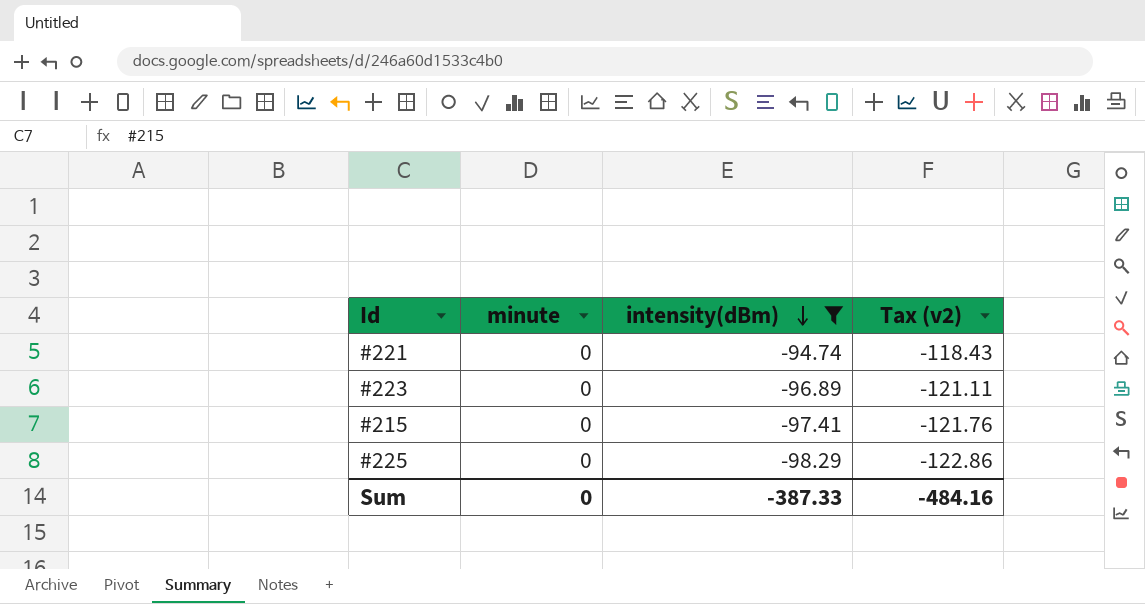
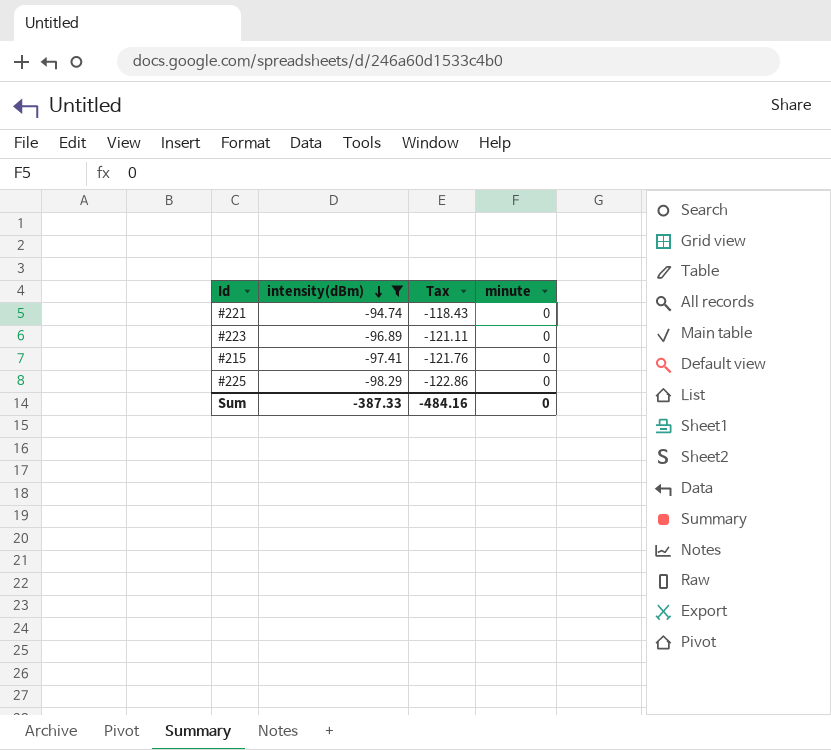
column name: Tax (v2) -> Tax
column minute | position: 2 -> 4

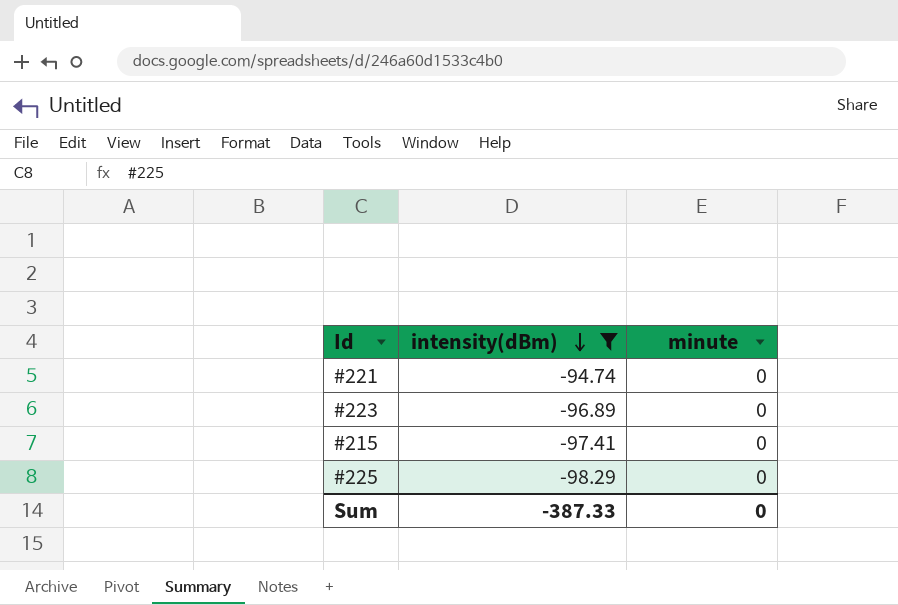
column Tax | formula: [intensity(dBm)] * 1.25 -> none

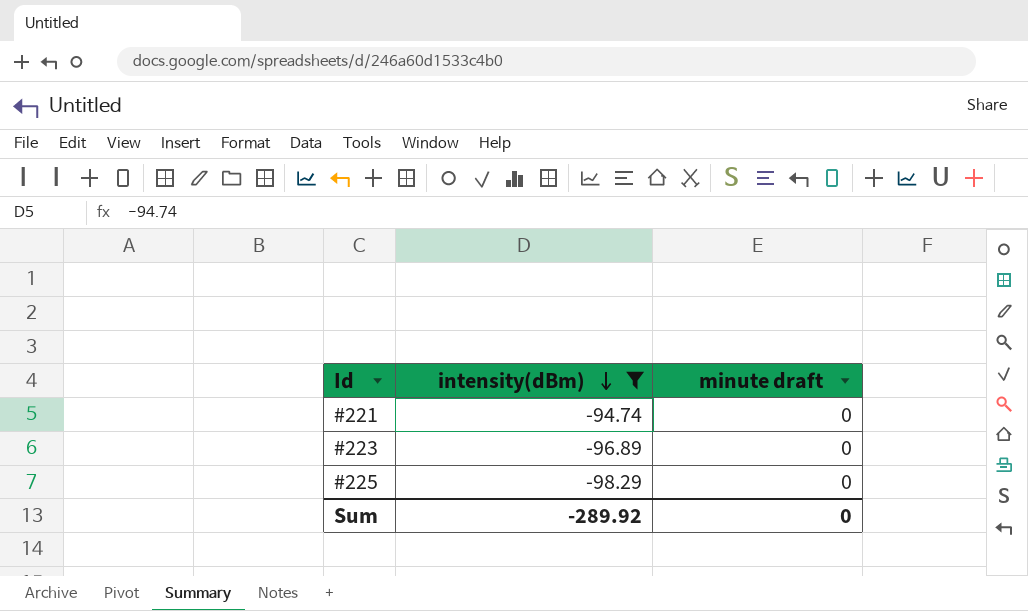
column name: minute -> minute draft
row #215: -97.41 | 0 -> none
Sum | intensity(dBm): -387.33 -> -289.92

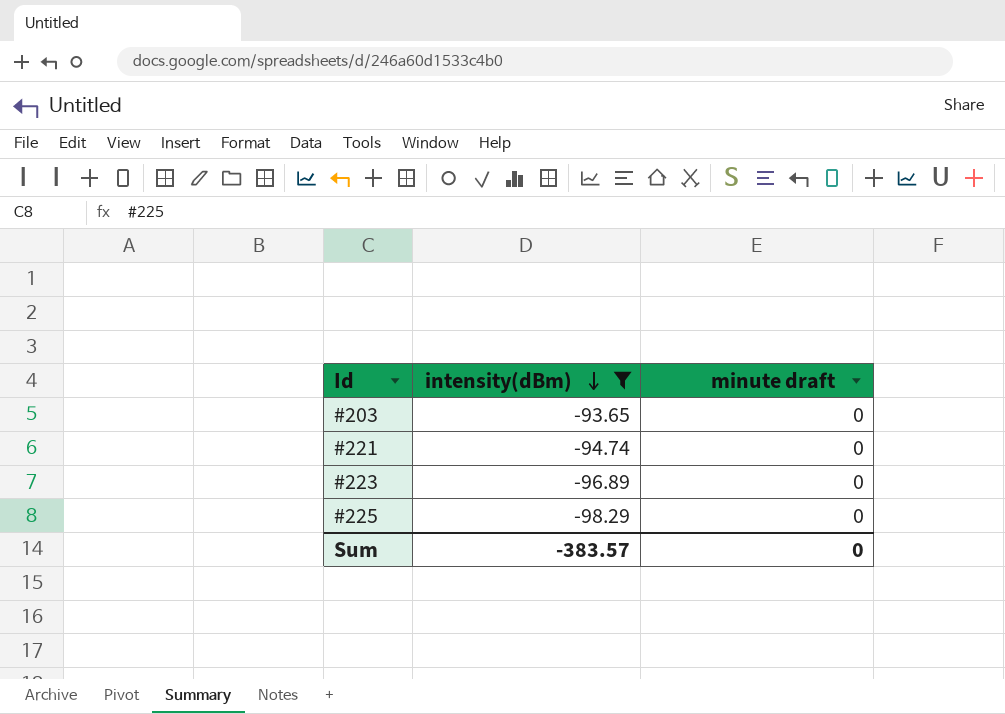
row #203: none -> -93.65 | 0
Sum | intensity(dBm): -289.92 -> -383.57

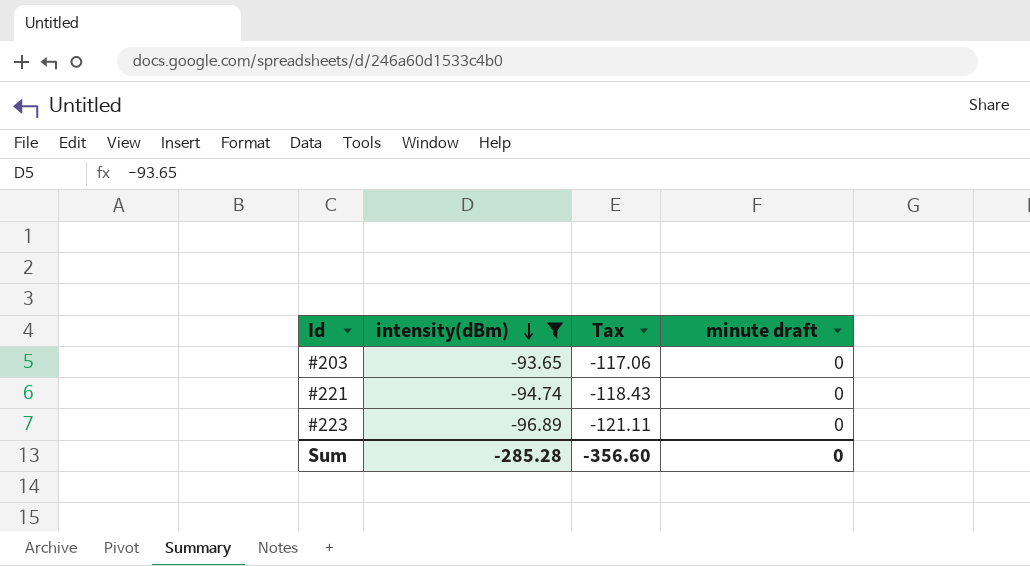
column Tax | formula: none -> [intensity(dBm)] * 1.25
row #225: -98.29 | 0 -> none
Sum | intensity(dBm): -383.57 -> -285.28

